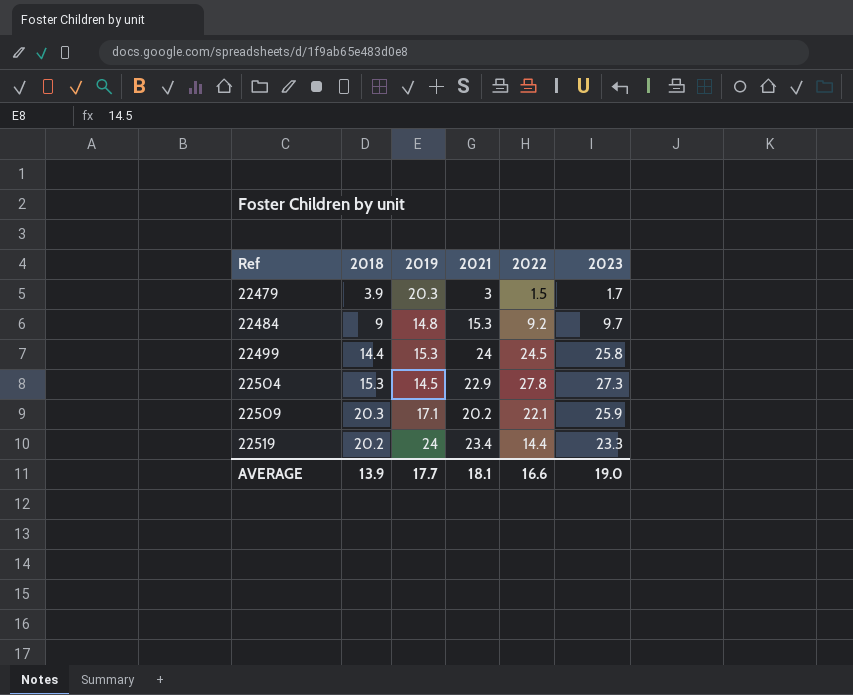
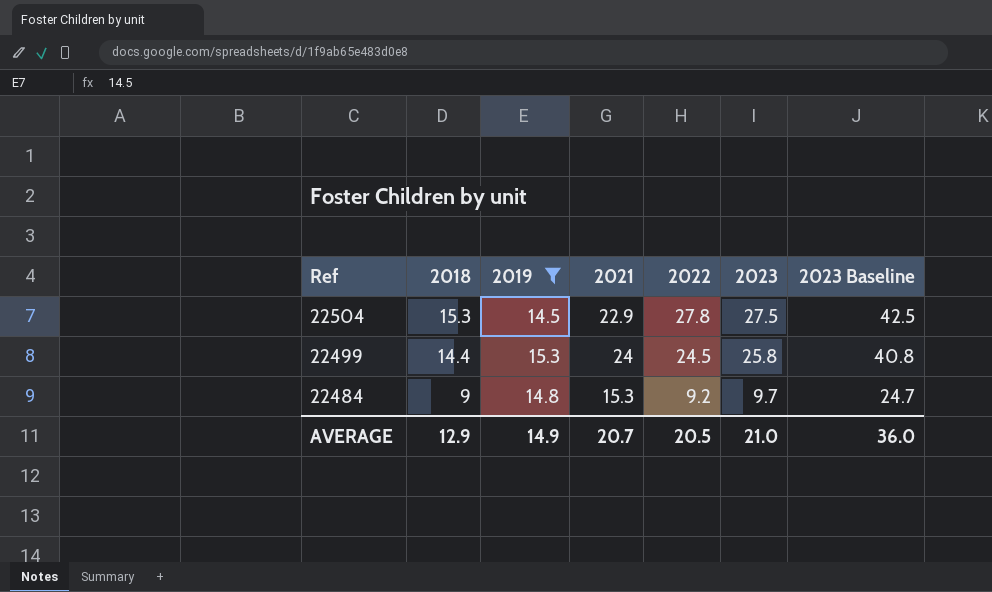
filter: none -> 2019 <= 15.3
row order: Ref ascending -> Ref descending
column 2023 Baseline | formula: none -> [2023] + 15
22504 | 2023: 27.3 -> 27.5
AVERAGE | 2018: 13.9 -> 12.9
AVERAGE | 2019: 17.7 -> 14.9
AVERAGE | 2021: 18.1 -> 20.7
AVERAGE | 2022: 16.6 -> 20.5
AVERAGE | 2023: 19.0 -> 21.0

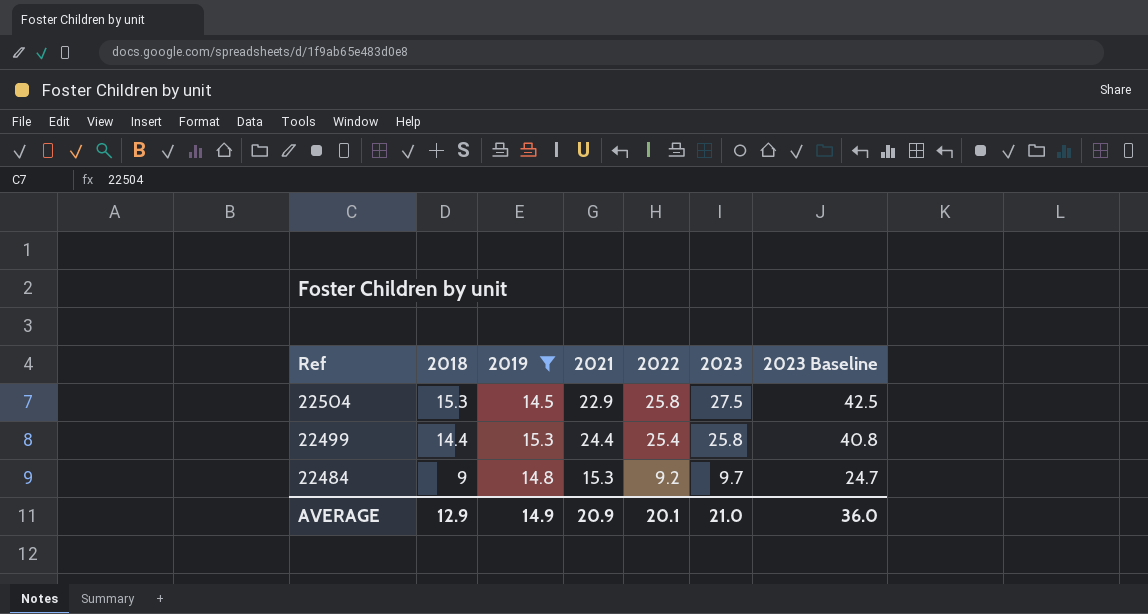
22504 | 2022: 27.8 -> 25.8
22499 | 2021: 24 -> 24.4
22499 | 2022: 24.5 -> 25.4
AVERAGE | 2021: 20.7 -> 20.9
AVERAGE | 2022: 20.5 -> 20.1

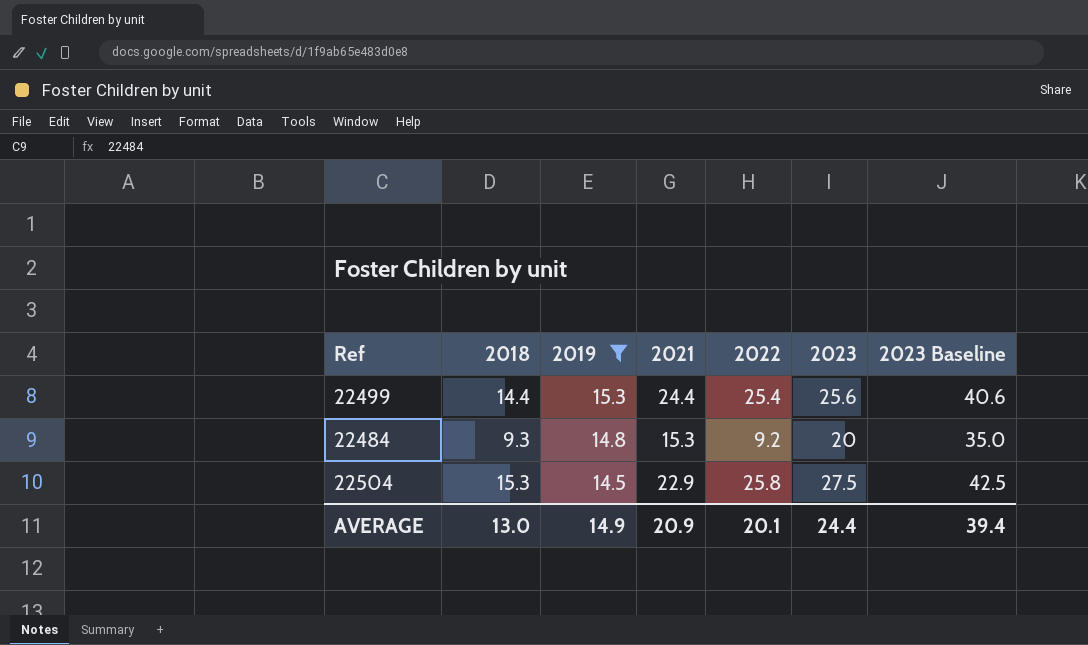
row order: Ref descending -> 2019 descending
22499 | 2023: 25.8 -> 25.6
22499 | 2023 Baseline: 40.8 -> 40.6
22484 | 2018: 9 -> 9.3
22484 | 2023: 9.7 -> 20
22484 | 2023 Baseline: 24.7 -> 35.0
AVERAGE | 2018: 12.9 -> 13.0
AVERAGE | 2023: 21.0 -> 24.4
AVERAGE | 2023 Baseline: 36.0 -> 39.4

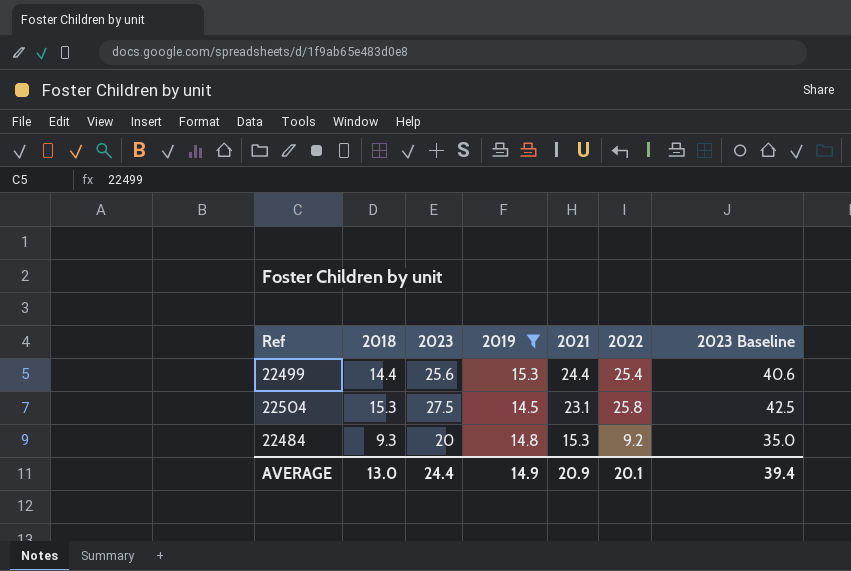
row order: 2019 descending -> 2021 descending
column 2023 | position: 6 -> 3
22504 | 2021: 22.9 -> 23.1

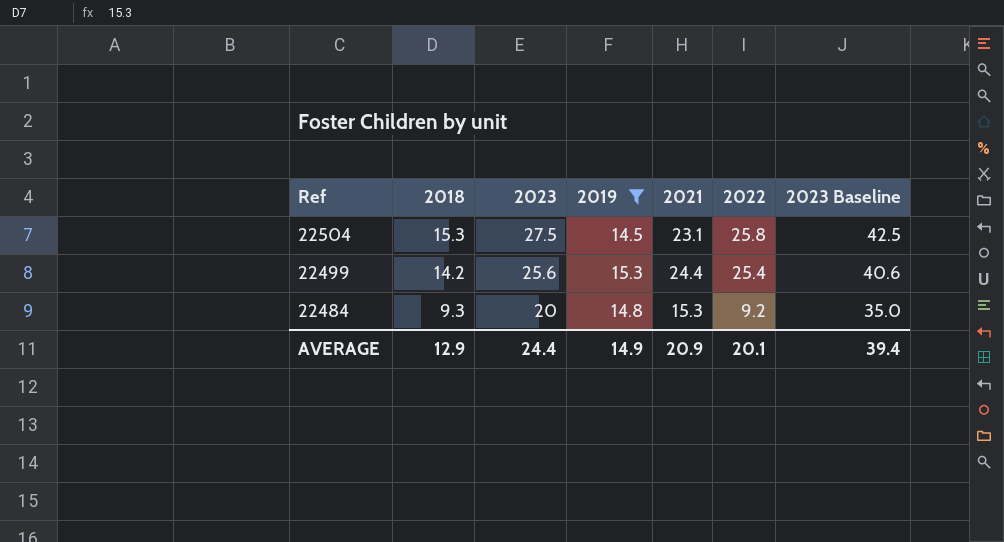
row order: 2021 descending -> Ref descending
22499 | 2018: 14.4 -> 14.2
AVERAGE | 2018: 13.0 -> 12.9

